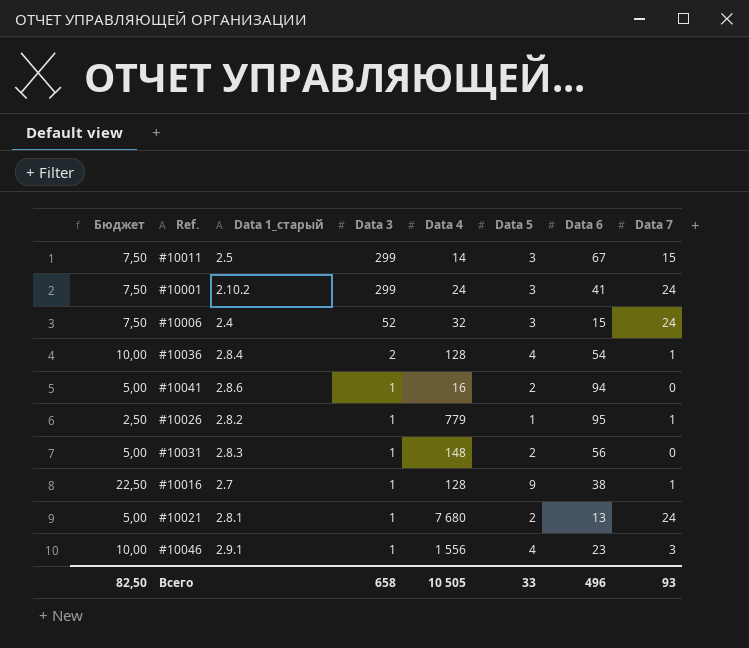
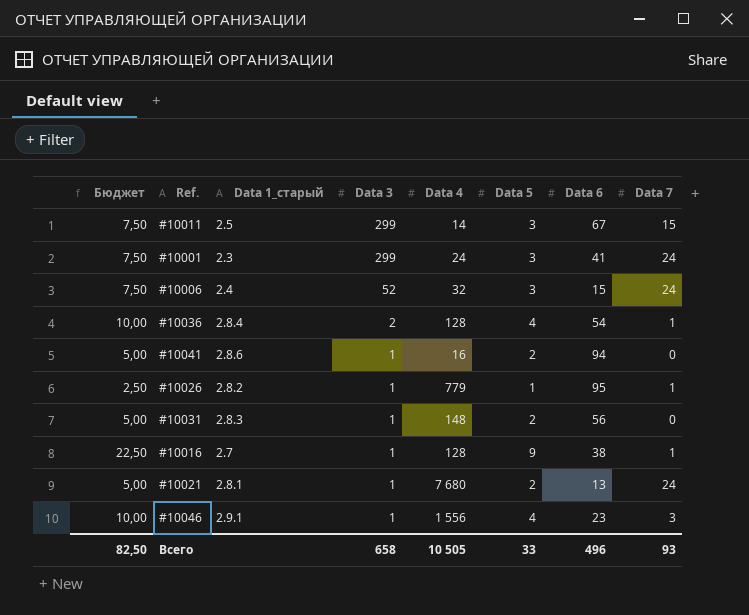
#10001 | Data 1_старый: 2.10.2 -> 2.3

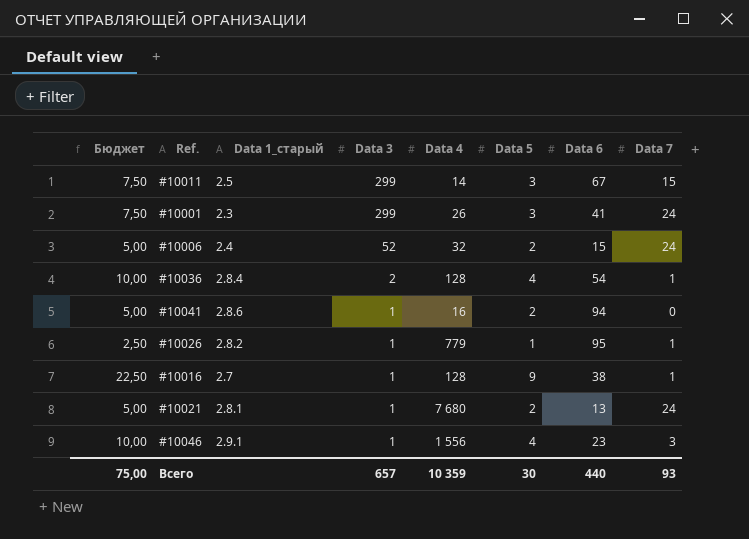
row #10031: 5,00 | 2.8.3 | 1 | 148 | 2 | 56 | 0 -> none
#10001 | Data 4: 24 -> 26
#10006 | Бюджет: 7,50 -> 5,00
#10006 | Data 5: 3 -> 2
Всего | Бюджет: 82,50 -> 75,00
Всего | Data 3: 658 -> 657
Всего | Data 4: 10 505 -> 10 359
Всего | Data 5: 33 -> 30
Всего | Data 6: 496 -> 440

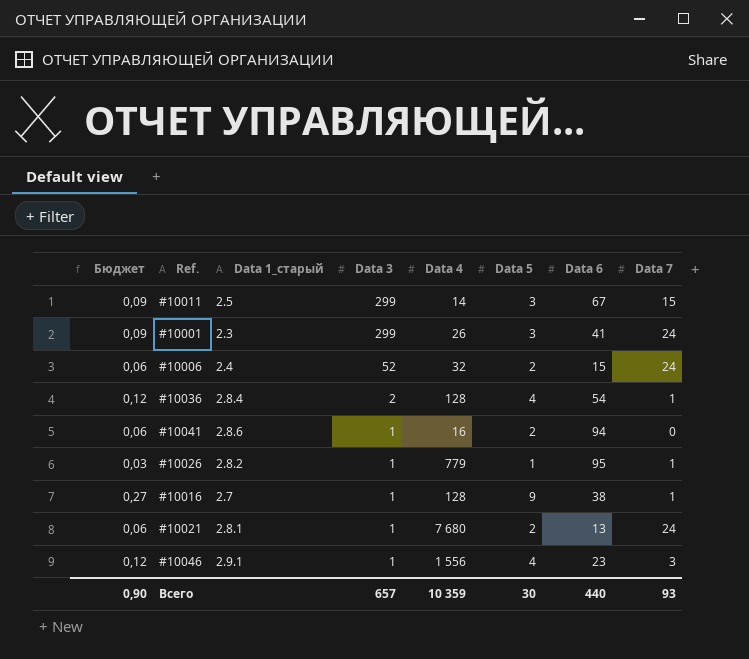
column Бюджет | formula: [Data 5] * 2,5 -> [Data 5] * 0,03
Всего | Бюджет: 75,00 -> 0,90

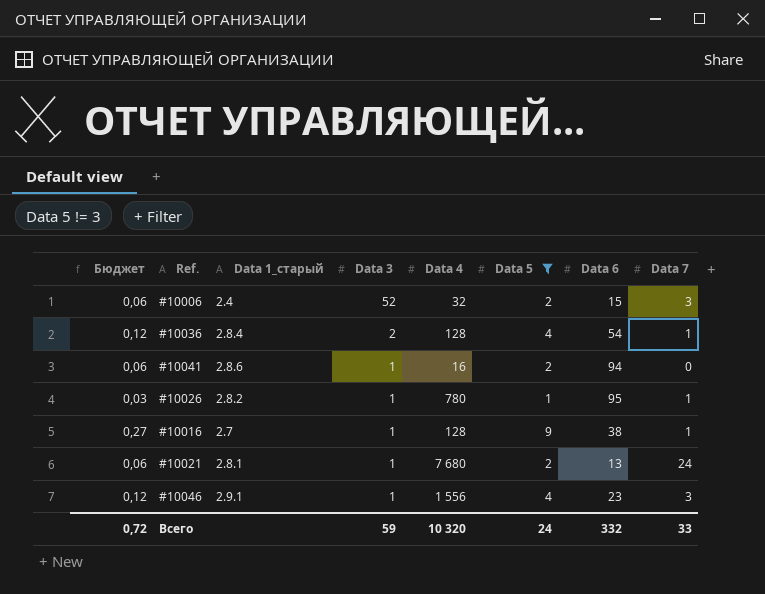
filter: none -> Data 5 != 3
#10006 | Data 7: 24 -> 3
#10026 | Data 4: 779 -> 780
Всего | Бюджет: 0,90 -> 0,72
Всего | Data 3: 657 -> 59
Всего | Data 4: 10 359 -> 10 320
Всего | Data 5: 30 -> 24
Всего | Data 6: 440 -> 332
Всего | Data 7: 93 -> 33

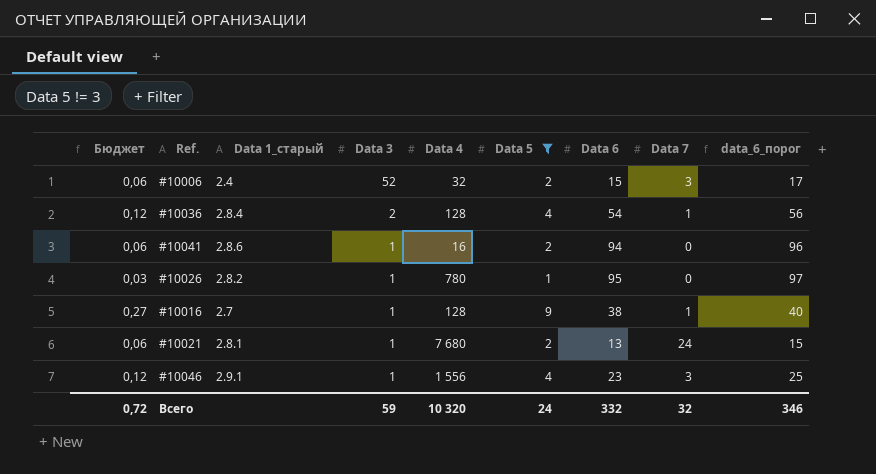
column data_6_порог | formula: none -> [Data 6] + 2
#10026 | Data 7: 1 -> 0
Всего | Data 7: 33 -> 32

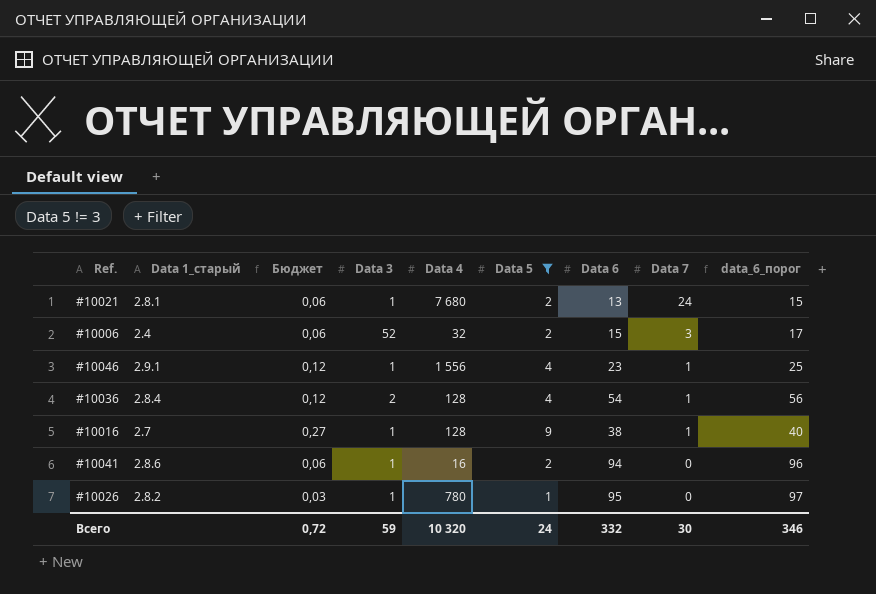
row order: Data 3 descending -> Data 7 descending
column Бюджет | position: 1 -> 3
#10046 | Data 7: 3 -> 1
Всего | Data 7: 32 -> 30

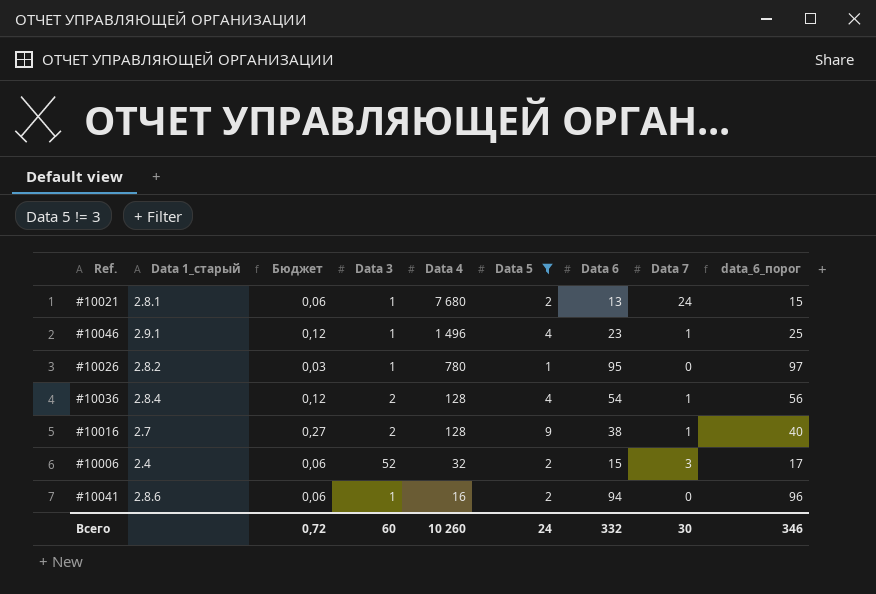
row order: Data 7 descending -> Data 4 descending
#10046 | Data 4: 1 556 -> 1 496
#10016 | Data 3: 1 -> 2
Всего | Data 3: 59 -> 60
Всего | Data 4: 10 320 -> 10 260

